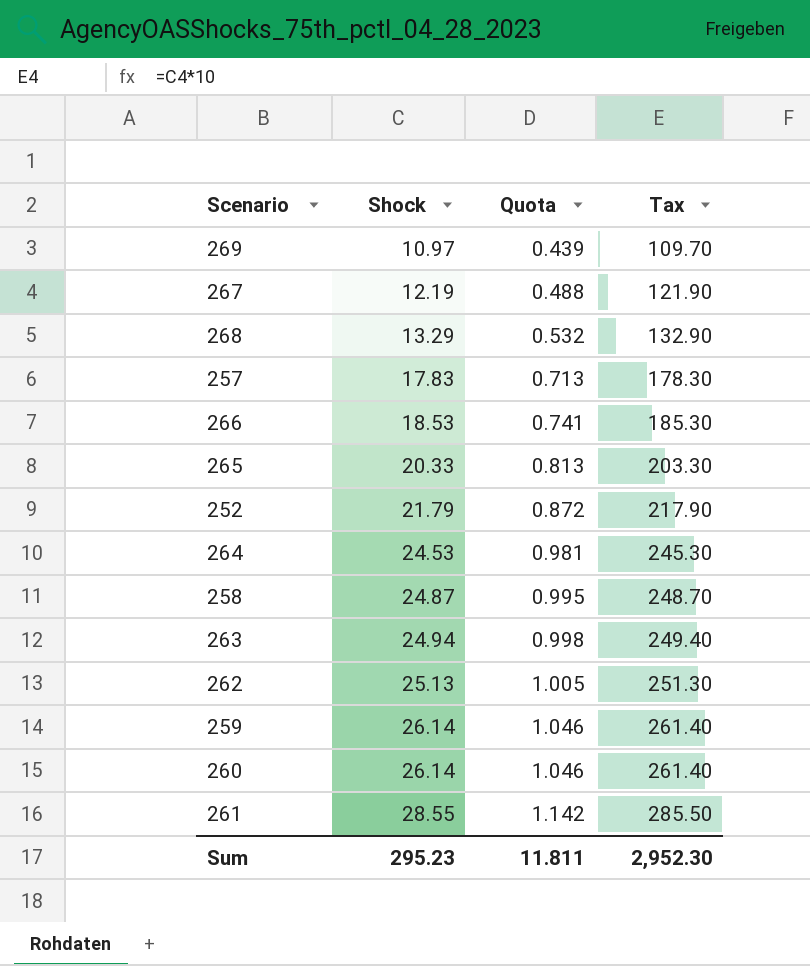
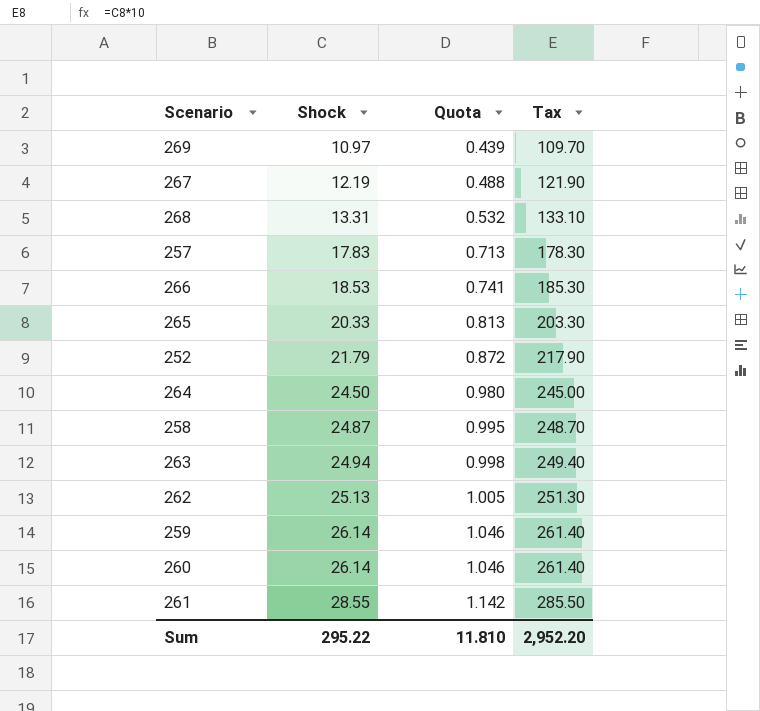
268 | Shock: 13.29 -> 13.31
268 | Tax: 132.90 -> 133.10
264 | Shock: 24.53 -> 24.50
264 | Quota: 0.981 -> 0.980
264 | Tax: 245.30 -> 245.00
Sum | Shock: 295.23 -> 295.22
Sum | Quota: 11.811 -> 11.810
Sum | Tax: 2,952.30 -> 2,952.20

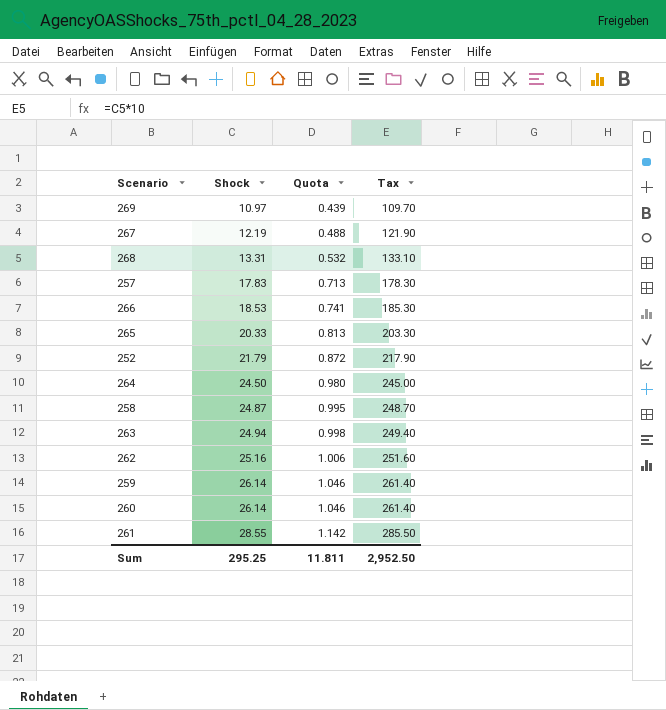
262 | Shock: 25.13 -> 25.16
262 | Quota: 1.005 -> 1.006
262 | Tax: 251.30 -> 251.60
Sum | Shock: 295.22 -> 295.25
Sum | Quota: 11.810 -> 11.811
Sum | Tax: 2,952.20 -> 2,952.50

